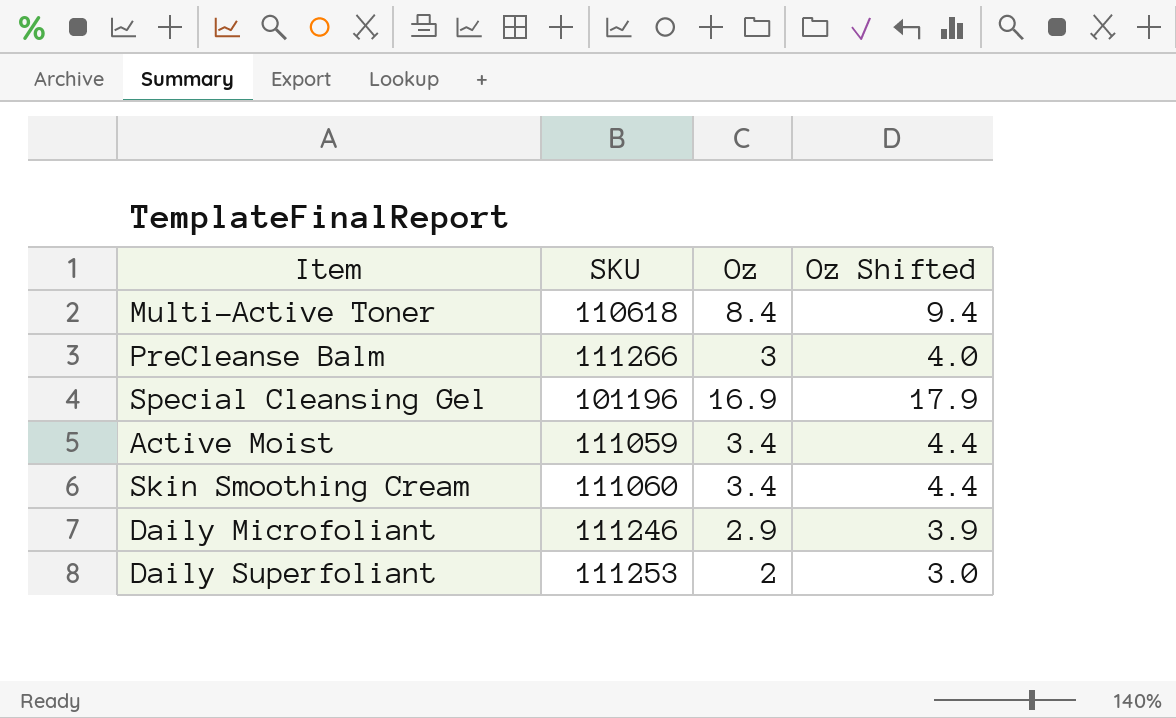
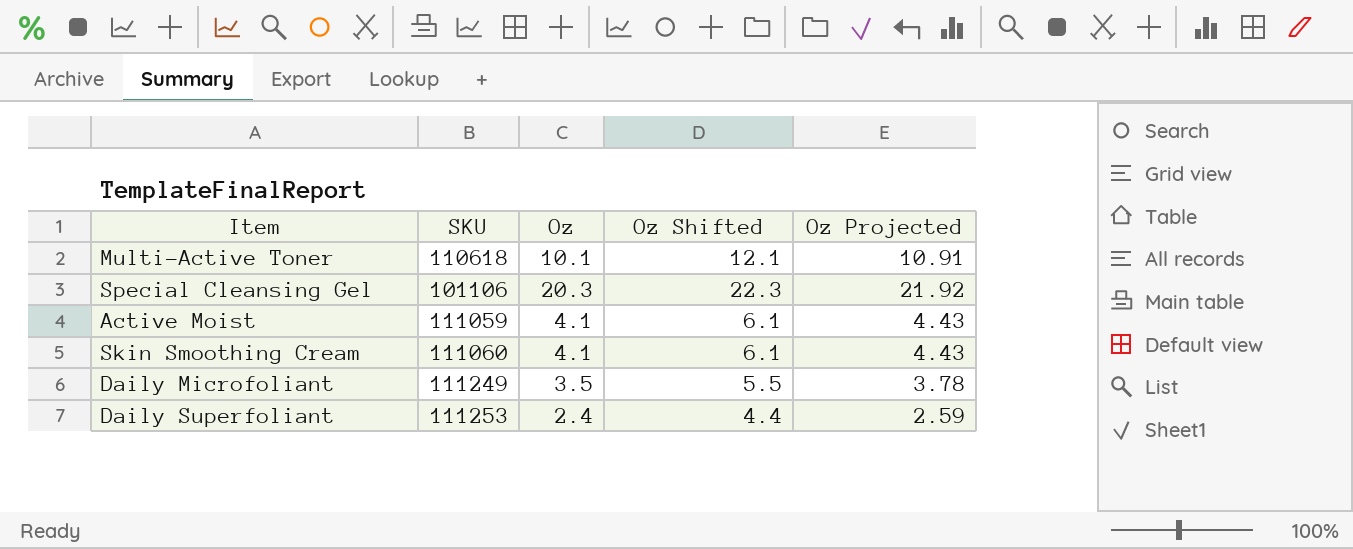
column Oz Shifted | formula: [Oz] + 1 -> [Oz] + 2
column Oz Projected | formula: none -> [Oz] * 1.08
row PreCleanse Balm: 111266 | 3 | 4.0 -> none
Multi-Active Toner | Oz: 8.4 -> 10.1
Special Cleansing Gel | SKU: 101196 -> 101106
Special Cleansing Gel | Oz: 16.9 -> 20.3
Active Moist | Oz: 3.4 -> 4.1
Skin Smoothing Cream | Oz: 3.4 -> 4.1
Daily Microfoliant | SKU: 111246 -> 111249
Daily Microfoliant | Oz: 2.9 -> 3.5
Daily Superfoliant | Oz: 2 -> 2.4

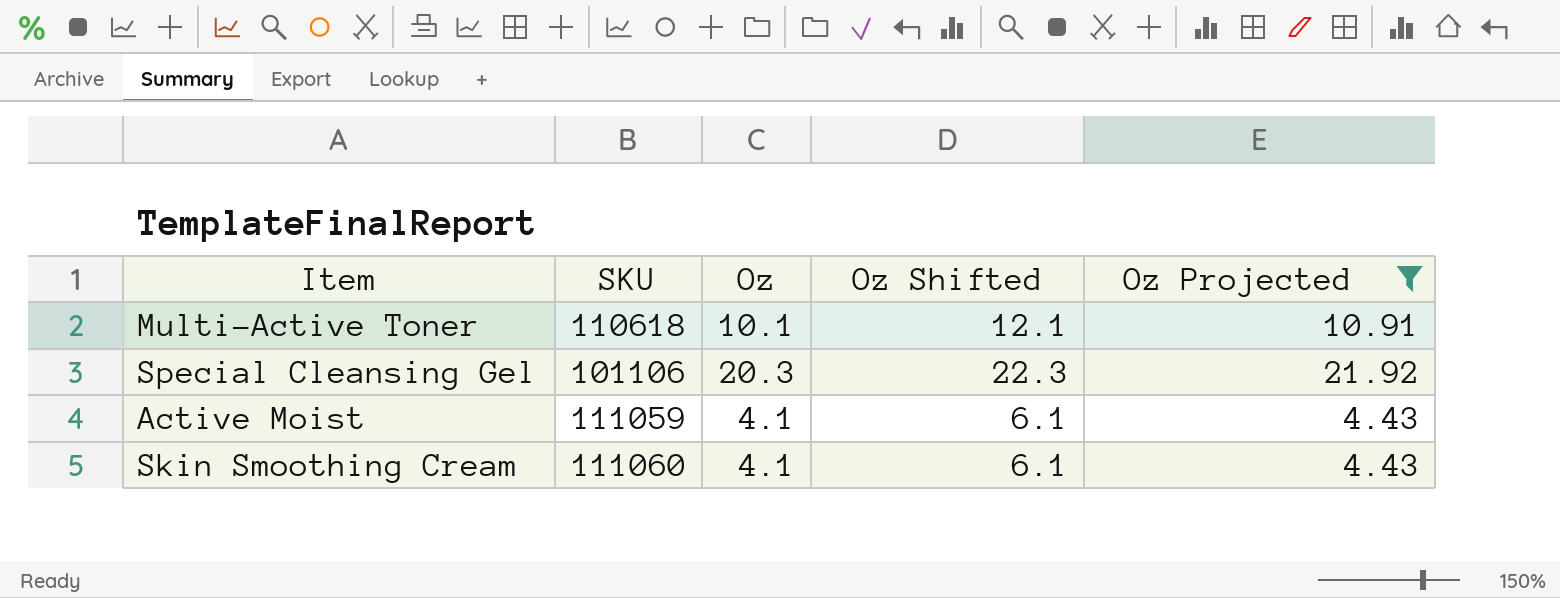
filter: none -> Oz Projected >= 4.43

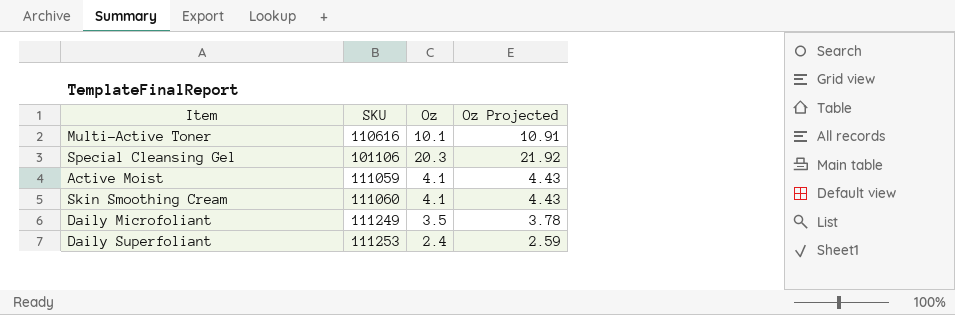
filter: Oz Projected >= 4.43 -> none
column Oz Shifted | formula: [Oz] + 2 -> none
Multi-Active Toner | SKU: 110618 -> 110616

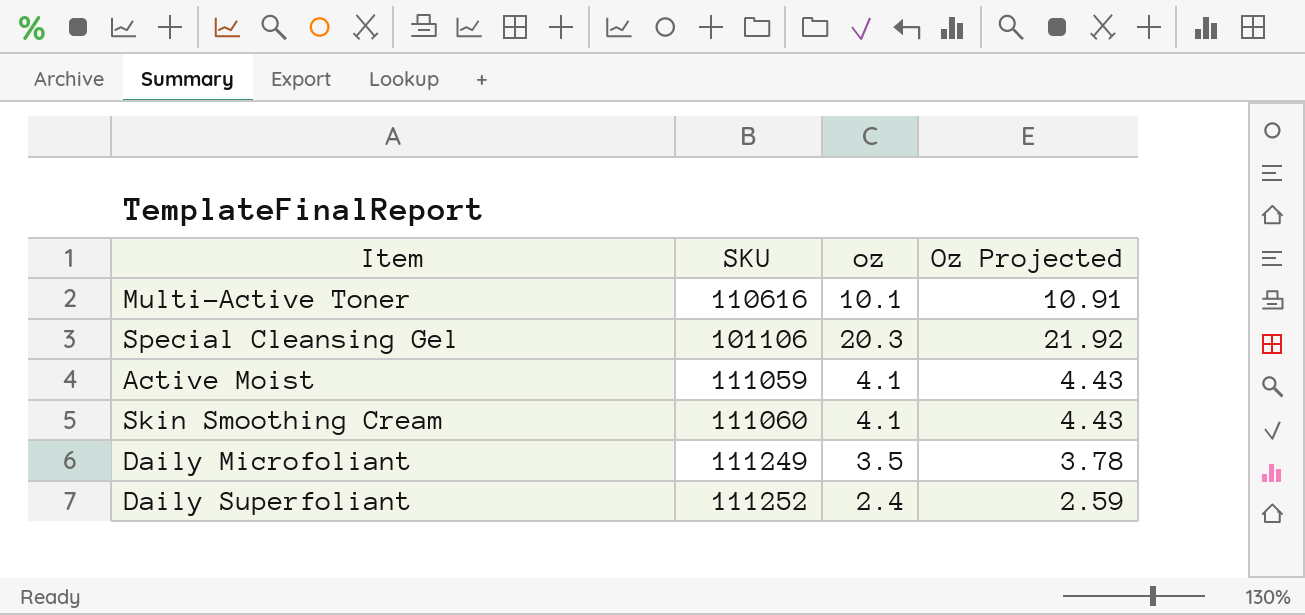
column name: Oz -> oz
Daily Superfoliant | SKU: 111253 -> 111252

